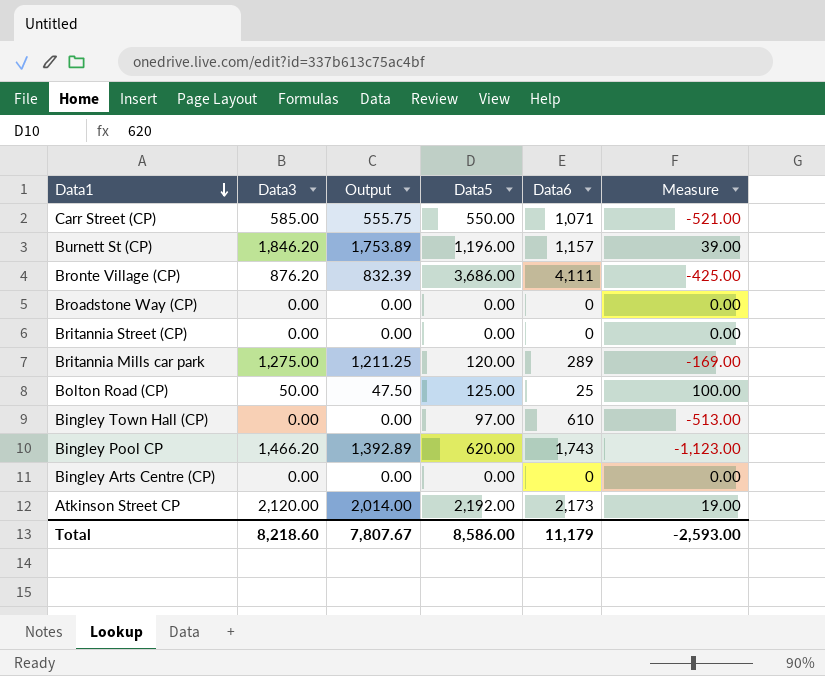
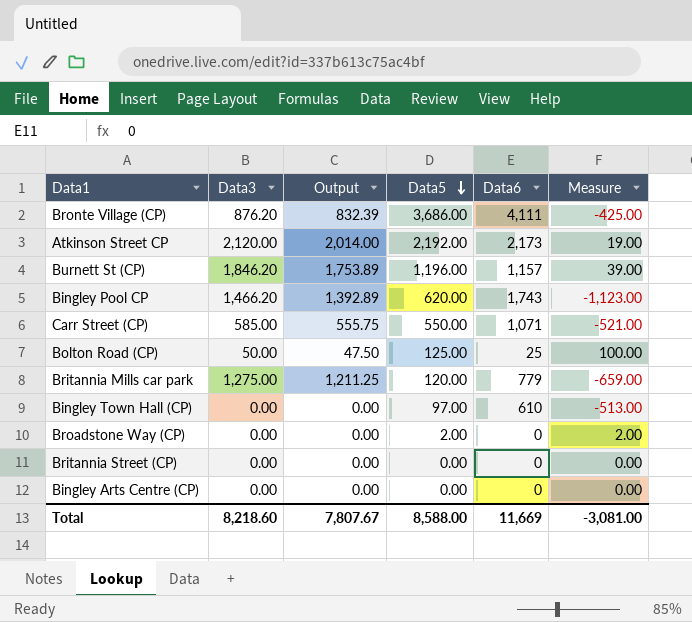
row order: Data1 descending -> Data5 descending
Britannia Mills car park | Data6: 289 -> 779
Britannia Mills car park | Measure: -169.00 -> -659.00
Broadstone Way (CP) | Data5: 0.00 -> 2.00
Broadstone Way (CP) | Measure: 0.00 -> 2.00
Total | Data5: 8,586.00 -> 8,588.00
Total | Data6: 11,179 -> 11,669
Total | Measure: -2,593.00 -> -3,081.00

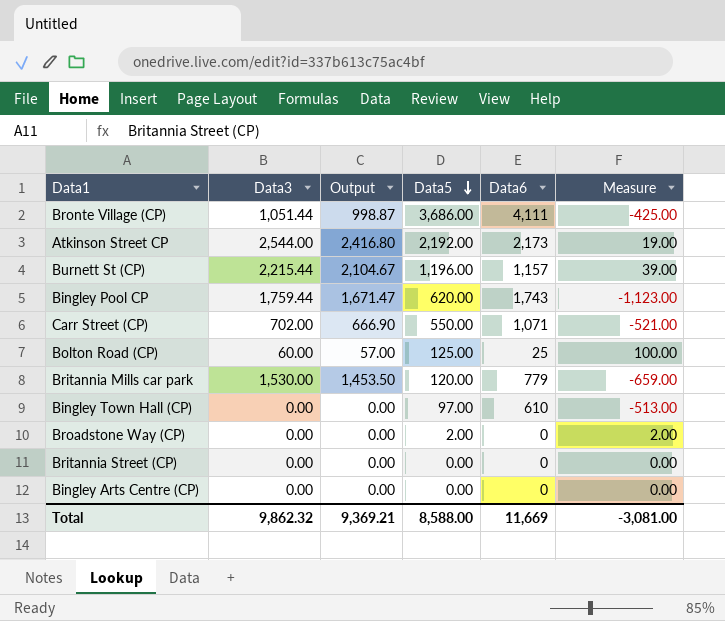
Bronte Village (CP) | Data3: 876.20 -> 1,051.44
Bronte Village (CP) | Output: 832.39 -> 998.87
Atkinson Street CP | Data3: 2,120.00 -> 2,544.00
Atkinson Street CP | Output: 2,014.00 -> 2,416.80
Burnett St (CP) | Data3: 1,846.20 -> 2,215.44
Burnett St (CP) | Output: 1,753.89 -> 2,104.67
Bingley Pool CP | Data3: 1,466.20 -> 1,759.44
Bingley Pool CP | Output: 1,392.89 -> 1,671.47
Carr Street (CP) | Data3: 585.00 -> 702.00
Carr Street (CP) | Output: 555.75 -> 666.90
Bolton Road (CP) | Data3: 50.00 -> 60.00
Bolton Road (CP) | Output: 47.50 -> 57.00
Britannia Mills car park | Data3: 1,275.00 -> 1,530.00
Britannia Mills car park | Output: 1,211.25 -> 1,453.50
Total | Data3: 8,218.60 -> 9,862.32
Total | Output: 7,807.67 -> 9,369.21

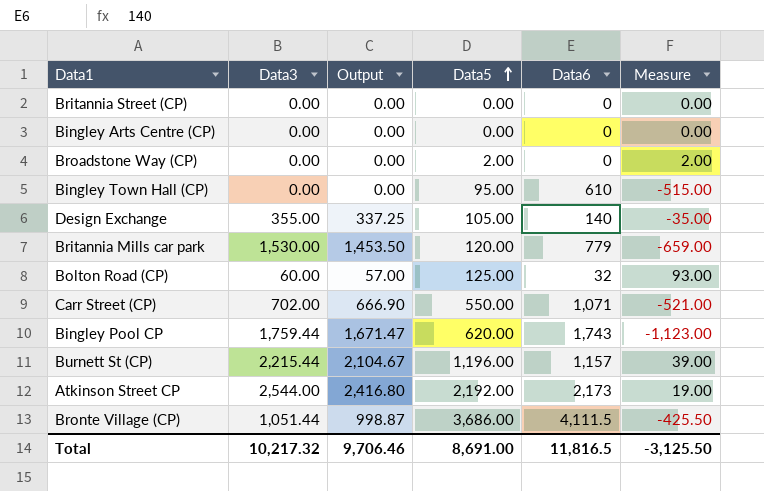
row order: Data5 descending -> Data5 ascending
Bingley Town Hall (CP) | Data5: 97.00 -> 95.00
Bingley Town Hall (CP) | Measure: -513.00 -> -515.00
row Design Exchange: none -> 355.00 | 337.25 | 105.00 | 140 | -35.00
Bolton Road (CP) | Data6: 25 -> 32
Bolton Road (CP) | Measure: 100.00 -> 93.00
Bronte Village (CP) | Data6: 4,111 -> 4,111.5
Bronte Village (CP) | Measure: -425.00 -> -425.50
Total | Data3: 9,862.32 -> 10,217.32
Total | Output: 9,369.21 -> 9,706.46
Total | Data5: 8,588.00 -> 8,691.00
Total | Data6: 11,669 -> 11,816.5
Total | Measure: -3,081.00 -> -3,125.50

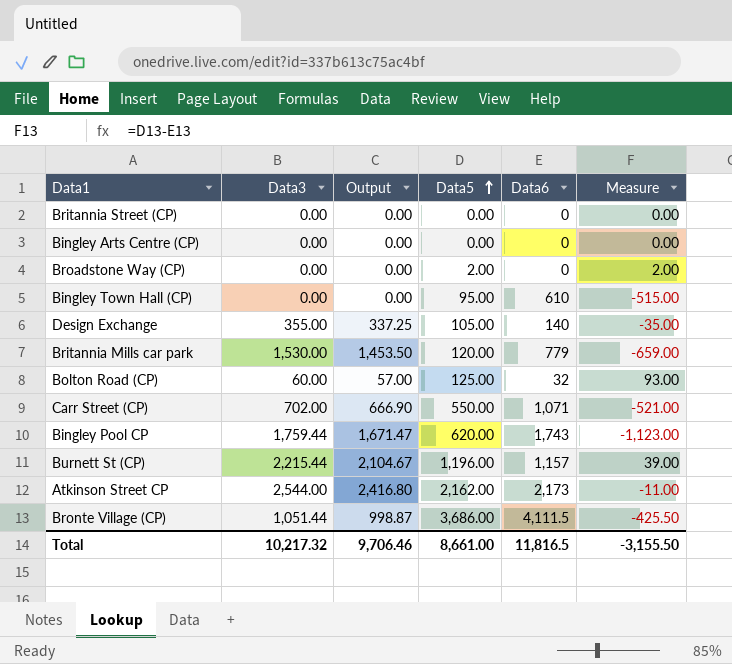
Atkinson Street CP | Data5: 2,192.00 -> 2,162.00
Atkinson Street CP | Measure: 19.00 -> -11.00
Total | Data5: 8,691.00 -> 8,661.00
Total | Measure: -3,125.50 -> -3,155.50

